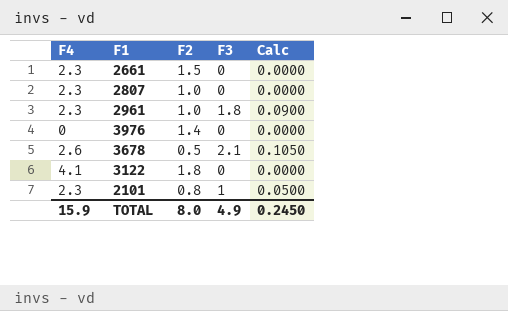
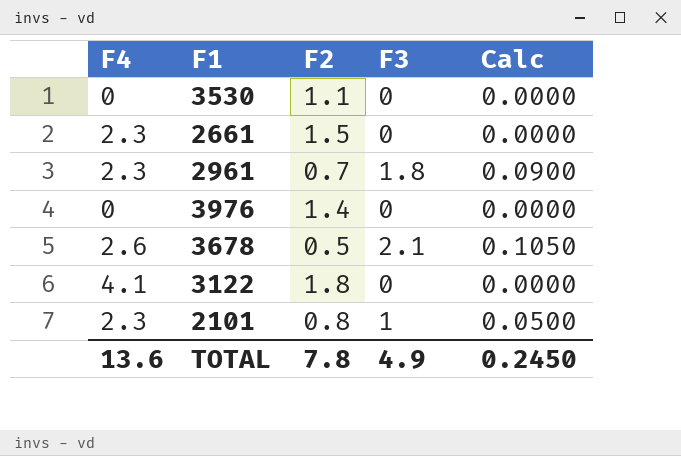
row 2807: 2.3 | 1.0 | 0 | 0.0000 -> none
row 3530: none -> 0 | 1.1 | 0 | 0.0000
2961 | F2: 1.0 -> 0.7
TOTAL | F4: 15.9 -> 13.6
TOTAL | F2: 8.0 -> 7.8

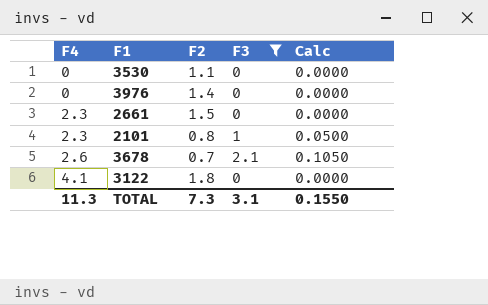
filter: none -> F3 != 1.8
row order: none -> F4 ascending
3678 | F2: 0.5 -> 0.7
TOTAL | F4: 13.6 -> 11.3
TOTAL | F2: 7.8 -> 7.3
TOTAL | F3: 4.9 -> 3.1
TOTAL | Calc: 0.2450 -> 0.1550

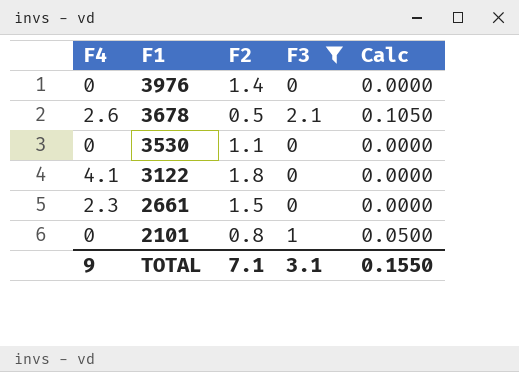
row order: F4 ascending -> F1 descending
3678 | F2: 0.7 -> 0.5
2101 | F4: 2.3 -> 0
TOTAL | F4: 11.3 -> 9
TOTAL | F2: 7.3 -> 7.1

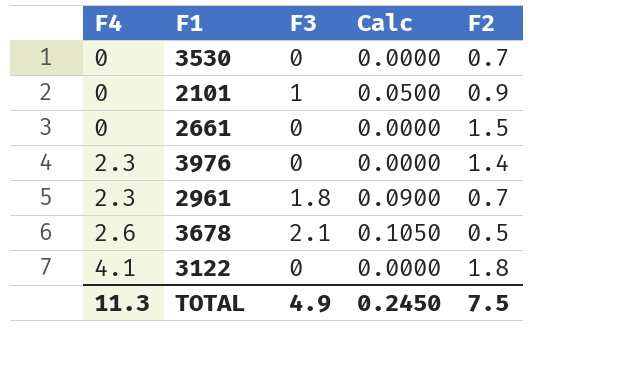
filter: F3 != 1.8 -> none
row order: F1 descending -> F4 ascending
column F2 | position: 3 -> 5
3530 | F2: 1.1 -> 0.7
2101 | F2: 0.8 -> 0.9
2661 | F4: 2.3 -> 0
3976 | F4: 0 -> 2.3
TOTAL | F4: 9 -> 11.3
TOTAL | F3: 3.1 -> 4.9
TOTAL | Calc: 0.1550 -> 0.2450
TOTAL | F2: 7.1 -> 7.5

